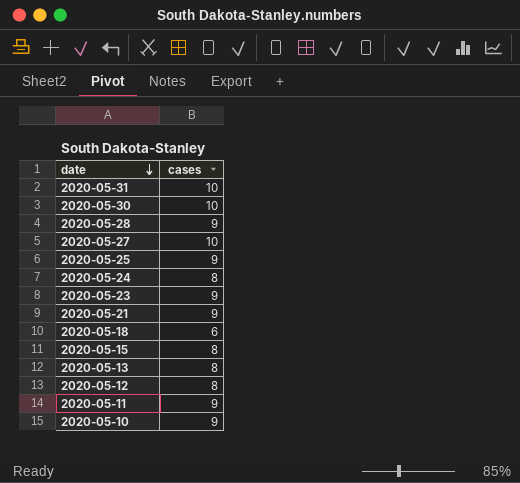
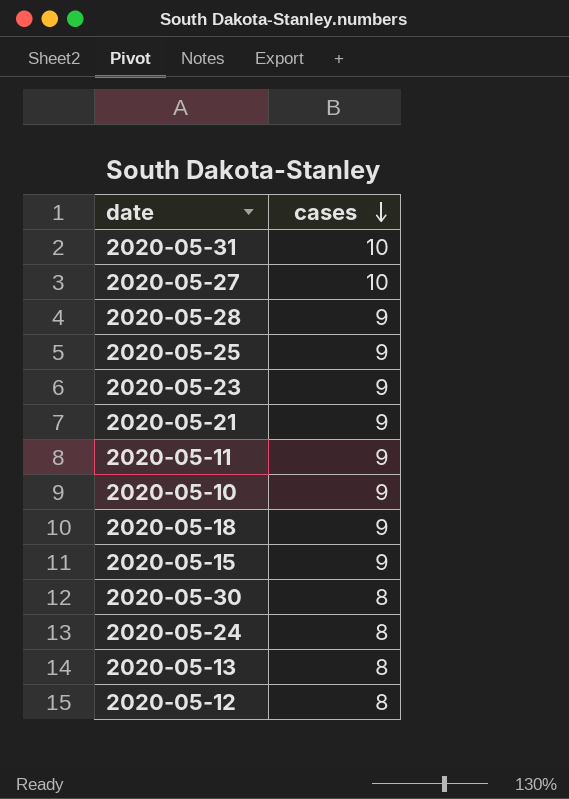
row order: date descending -> cases descending
2020-05-18 | cases: 6 -> 9
2020-05-15 | cases: 8 -> 9
2020-05-30 | cases: 10 -> 8

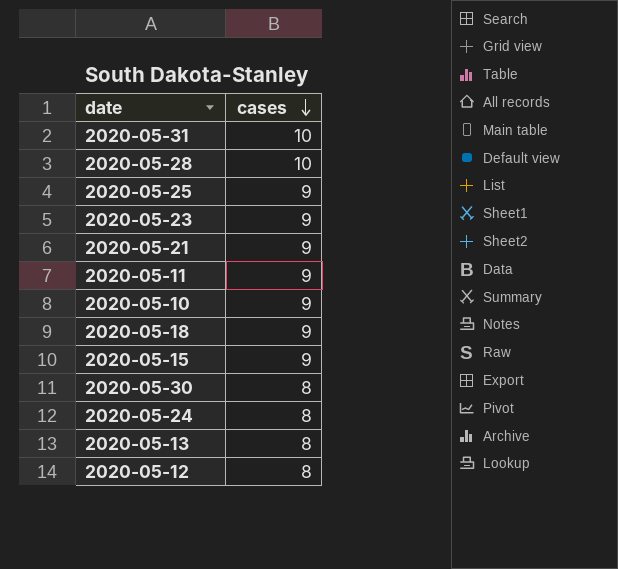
row 2020-05-27: 10 -> none
2020-05-28 | cases: 9 -> 10

